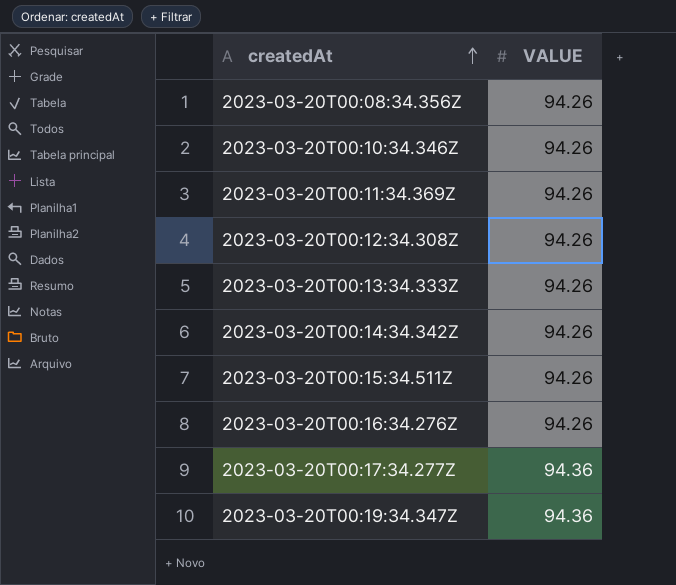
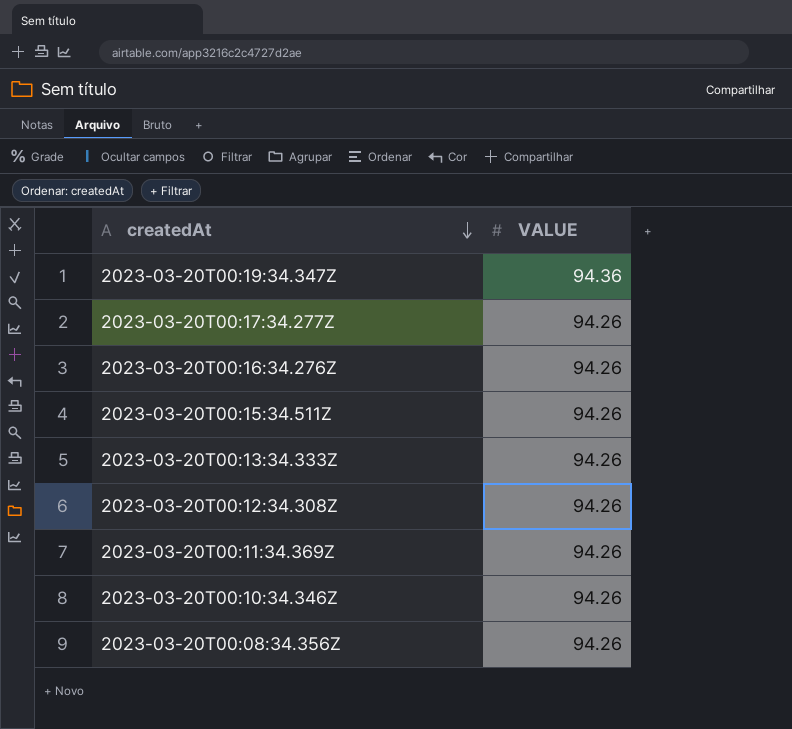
row order: createdAt ascending -> createdAt descending
row 2023-03-20T00:14:34.342Z: 94.26 -> none
2023-03-20T00:17:34.277Z | VALUE: 94.36 -> 94.26

